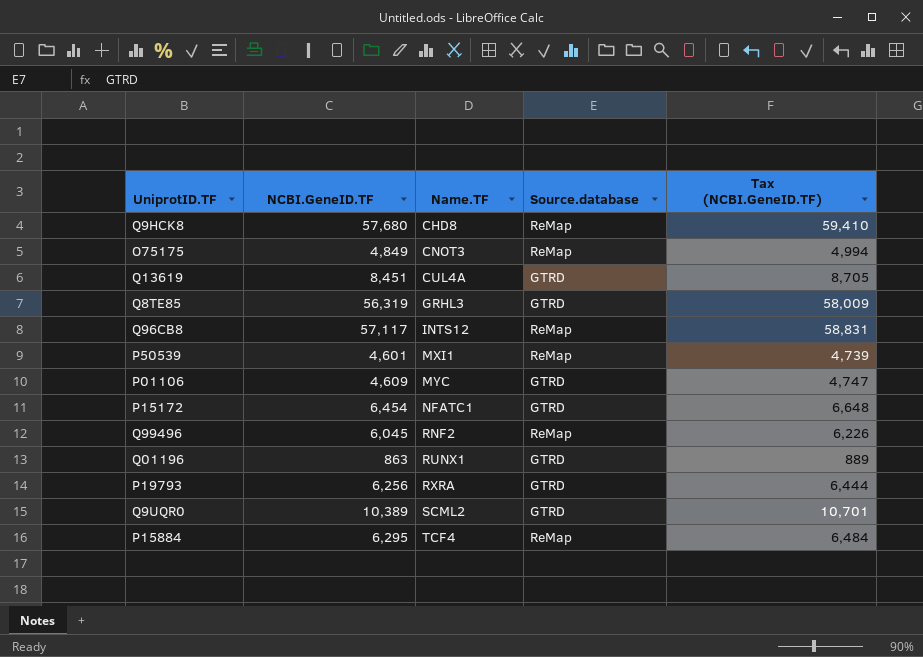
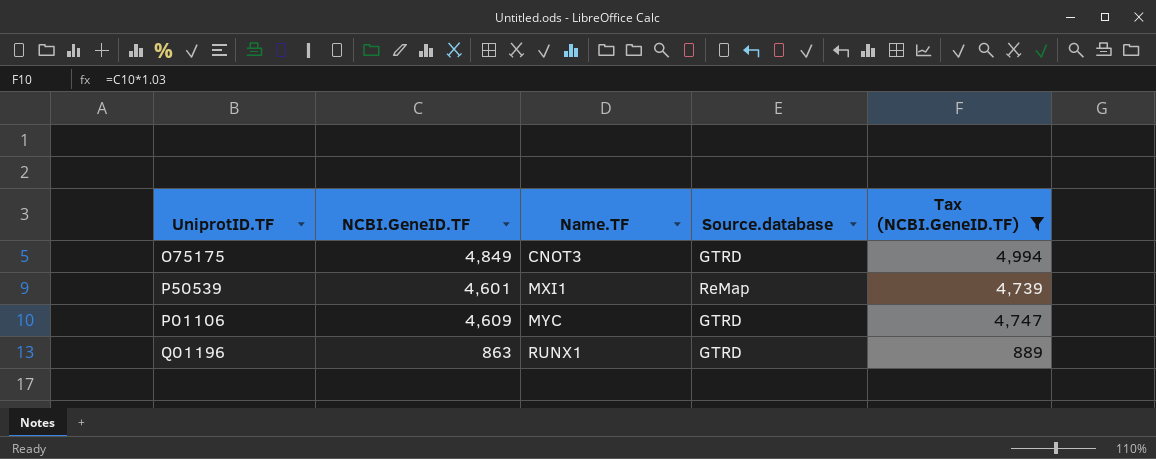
filter: none -> Tax (NCBI.GeneID.TF) <= 4,994
O75175 | Source.database: ReMap -> GTRD

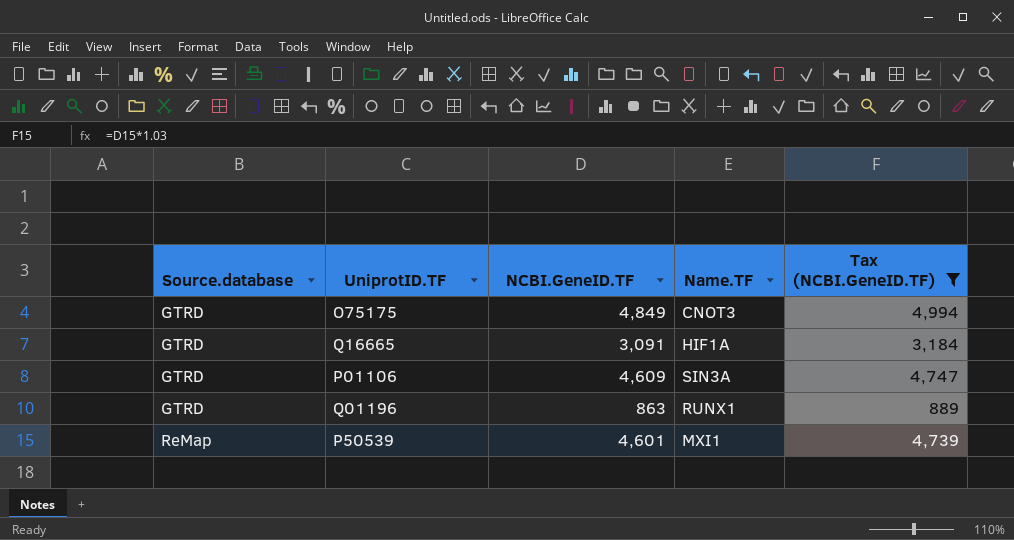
row order: Name.TF ascending -> Source.database ascending
column Source.database | position: 4 -> 1
row Q16665: none -> GTRD | 3,091 | HIF1A | 3,184
P01106 | Name.TF: MYC -> SIN3A

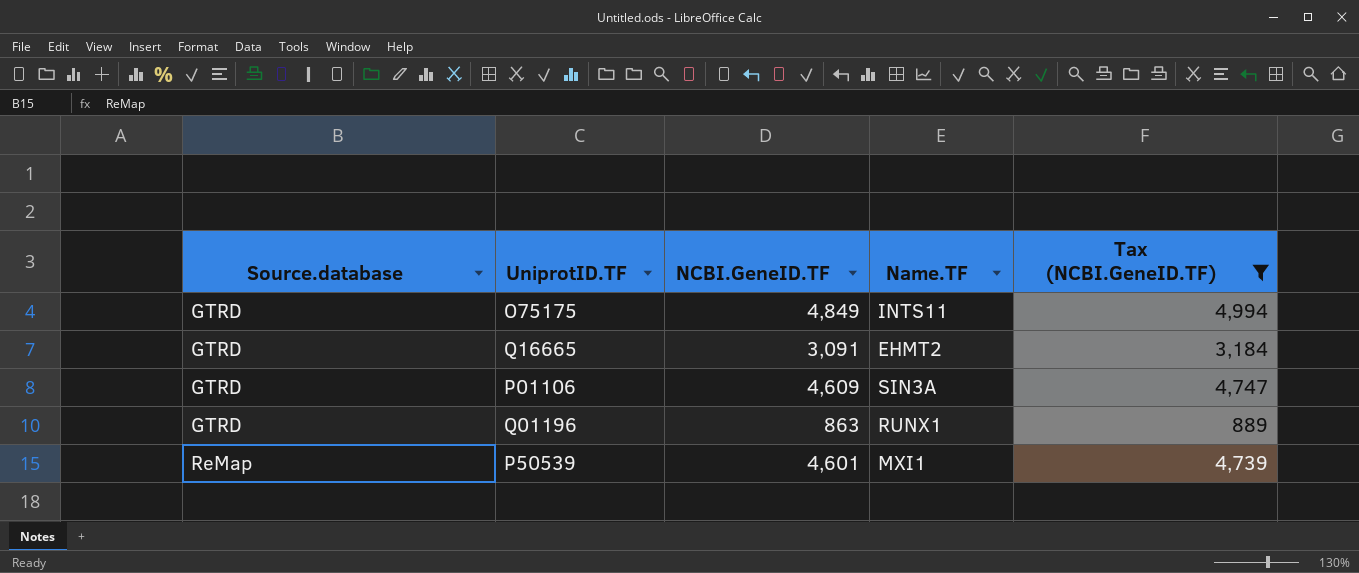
O75175 | Name.TF: CNOT3 -> INTS11
Q16665 | Name.TF: HIF1A -> EHMT2

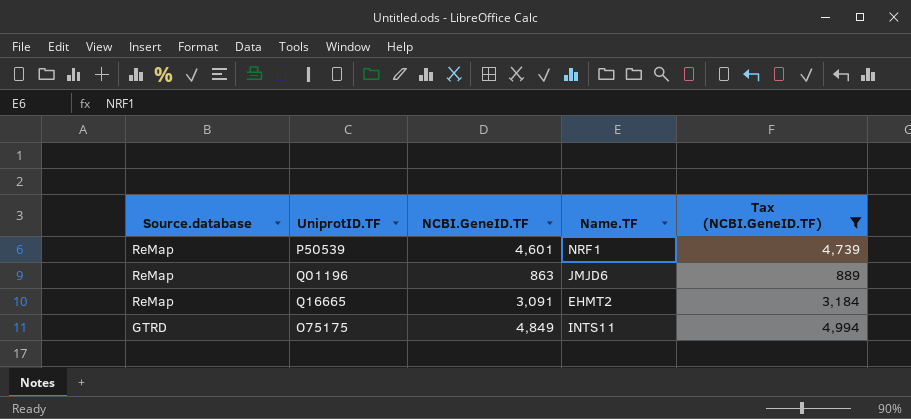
row order: Source.database ascending -> Source.database descending
row P01106: GTRD | 4,609 | SIN3A | 4,747 -> none
P50539 | Name.TF: MXI1 -> NRF1
Q01196 | Source.database: GTRD -> ReMap
Q01196 | Name.TF: RUNX1 -> JMJD6
Q16665 | Source.database: GTRD -> ReMap

